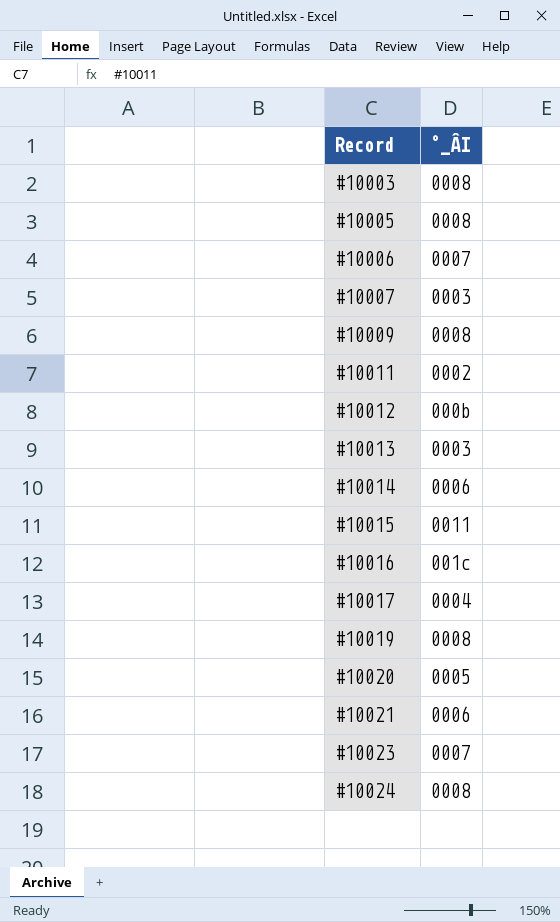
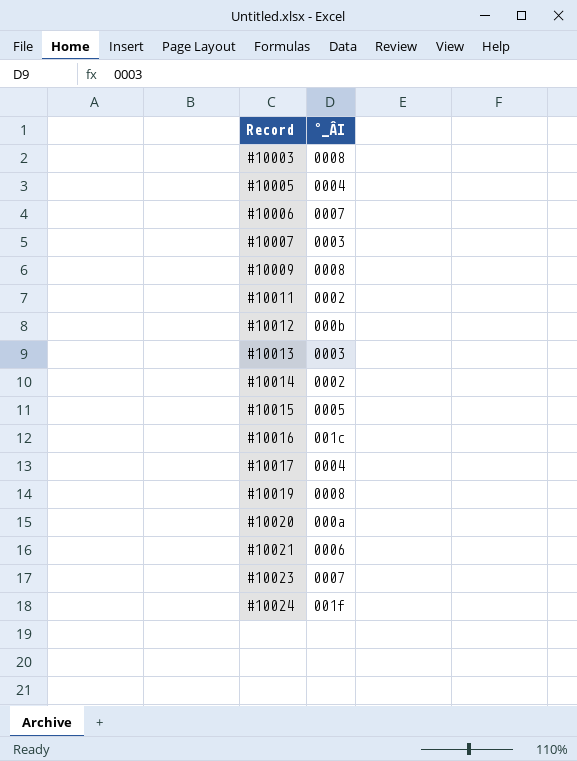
#10005 | °_ÂI: 0008 -> 0004
#10014 | °_ÂI: 0006 -> 0002
#10015 | °_ÂI: 0011 -> 0005
#10020 | °_ÂI: 0005 -> 000a
#10024 | °_ÂI: 0008 -> 001f

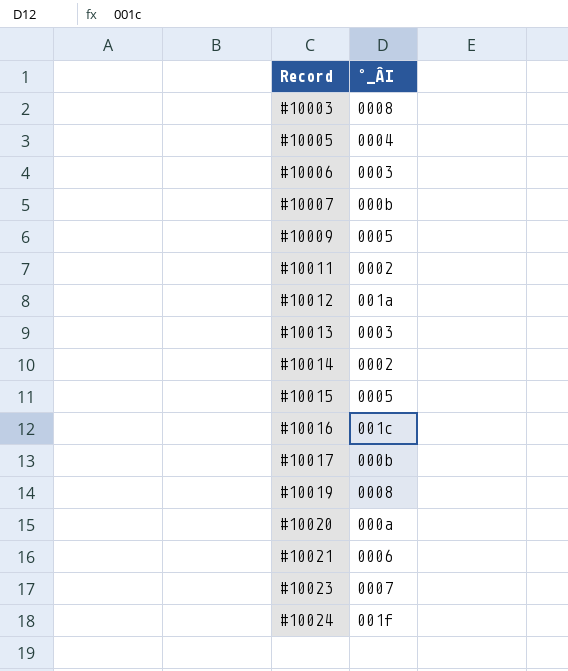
#10006 | °_ÂI: 0007 -> 0003
#10007 | °_ÂI: 0003 -> 000b
#10009 | °_ÂI: 0008 -> 0005
#10012 | °_ÂI: 000b -> 001a
#10017 | °_ÂI: 0004 -> 000b

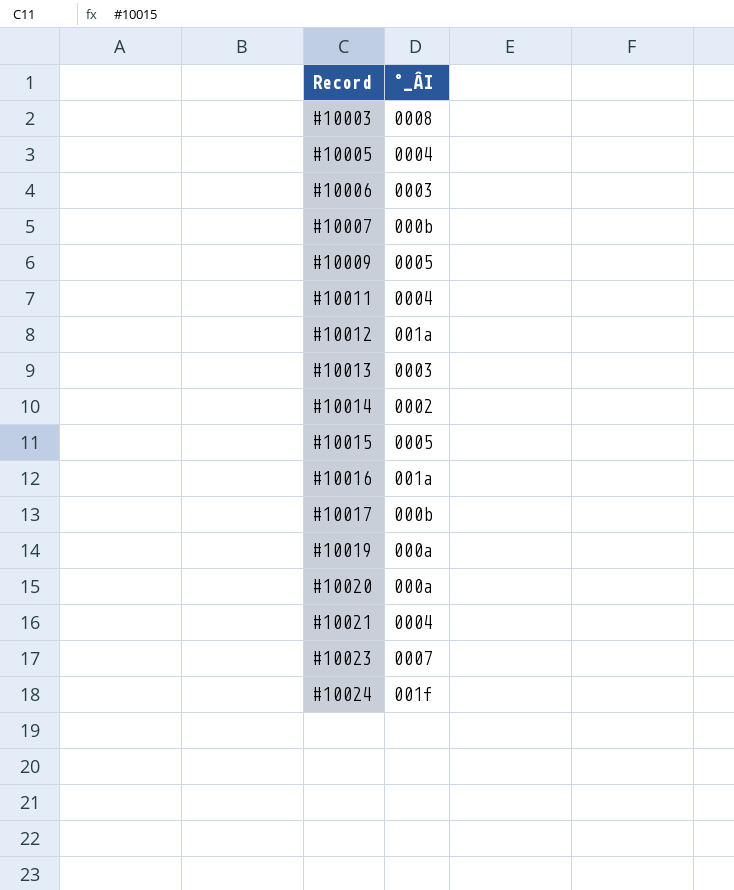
#10011 | °_ÂI: 0002 -> 0004
#10016 | °_ÂI: 001c -> 001a
#10019 | °_ÂI: 0008 -> 000a
#10021 | °_ÂI: 0006 -> 0004

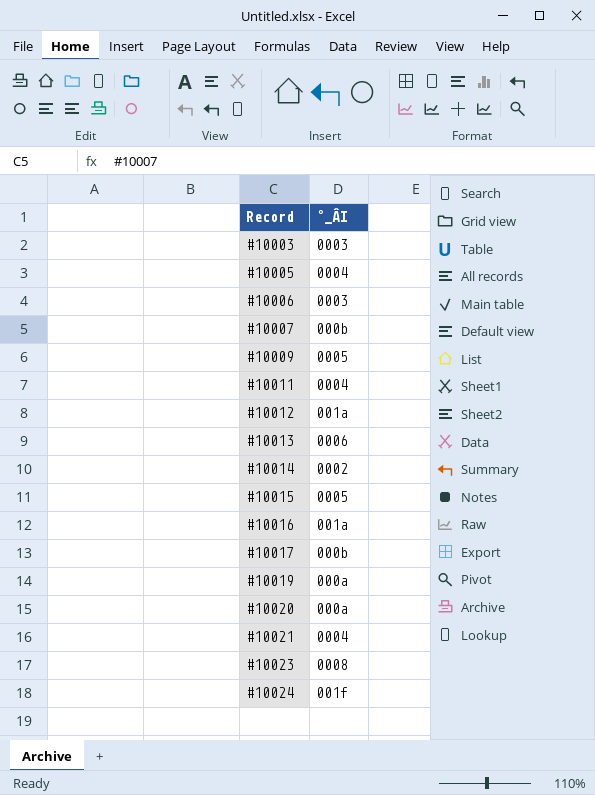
#10003 | °_ÂI: 0008 -> 0003
#10013 | °_ÂI: 0003 -> 0006
#10023 | °_ÂI: 0007 -> 0008

